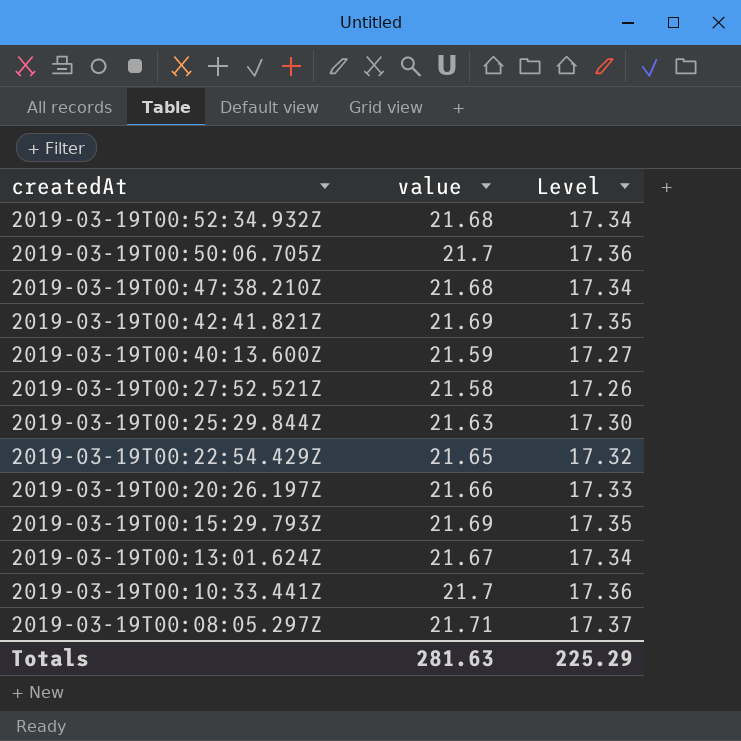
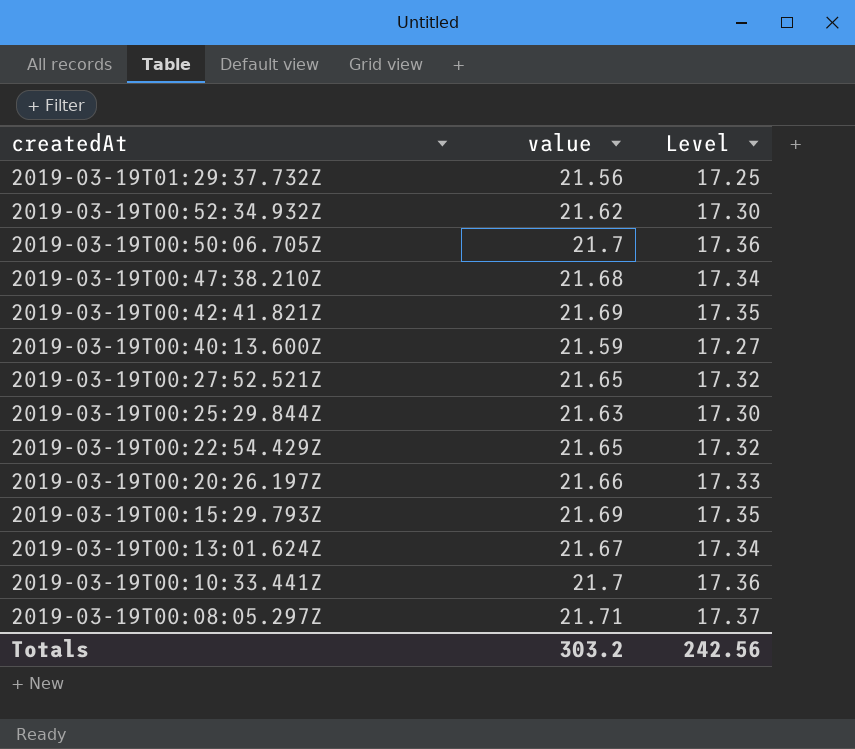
row 2019-03-19T01:29:37.732Z: none -> 21.56 | 17.25
2019-03-19T00:52:34.932Z | value: 21.68 -> 21.62
2019-03-19T00:52:34.932Z | Level: 17.34 -> 17.30
2019-03-19T00:27:52.521Z | value: 21.58 -> 21.65
2019-03-19T00:27:52.521Z | Level: 17.26 -> 17.32
Totals | value: 281.63 -> 303.2
Totals | Level: 225.29 -> 242.56

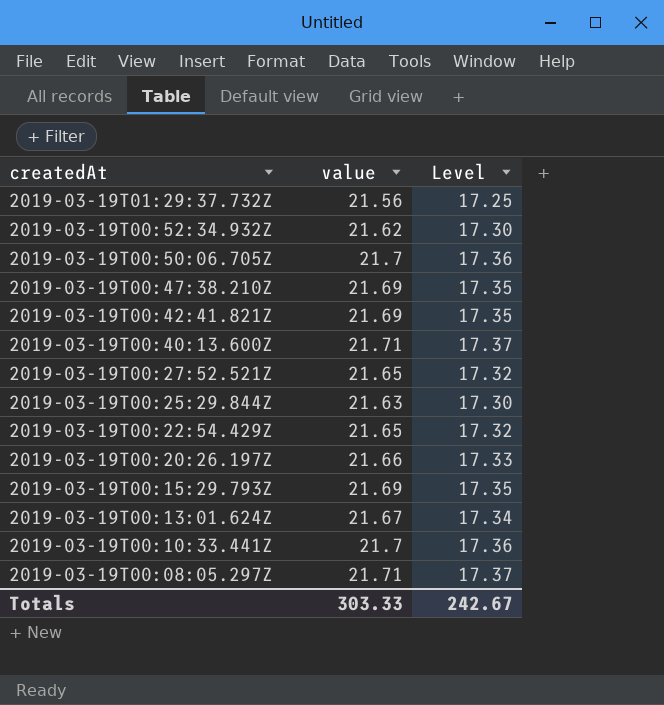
2019-03-19T00:47:38.210Z | value: 21.68 -> 21.69
2019-03-19T00:47:38.210Z | Level: 17.34 -> 17.35
2019-03-19T00:40:13.600Z | value: 21.59 -> 21.71
2019-03-19T00:40:13.600Z | Level: 17.27 -> 17.37
Totals | value: 303.2 -> 303.33
Totals | Level: 242.56 -> 242.67

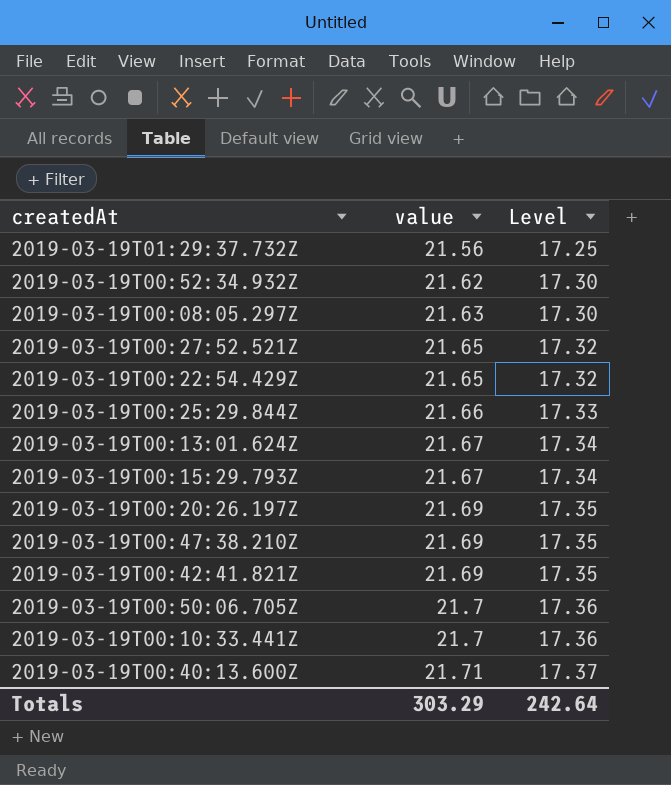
row order: createdAt descending -> value ascending
2019-03-19T00:08:05.297Z | value: 21.71 -> 21.63
2019-03-19T00:08:05.297Z | Level: 17.37 -> 17.30
2019-03-19T00:25:29.844Z | value: 21.63 -> 21.66
2019-03-19T00:25:29.844Z | Level: 17.30 -> 17.33
2019-03-19T00:15:29.793Z | value: 21.69 -> 21.67
2019-03-19T00:15:29.793Z | Level: 17.35 -> 17.34
2019-03-19T00:20:26.197Z | value: 21.66 -> 21.69
2019-03-19T00:20:26.197Z | Level: 17.33 -> 17.35
Totals | value: 303.33 -> 303.29
Totals | Level: 242.67 -> 242.64

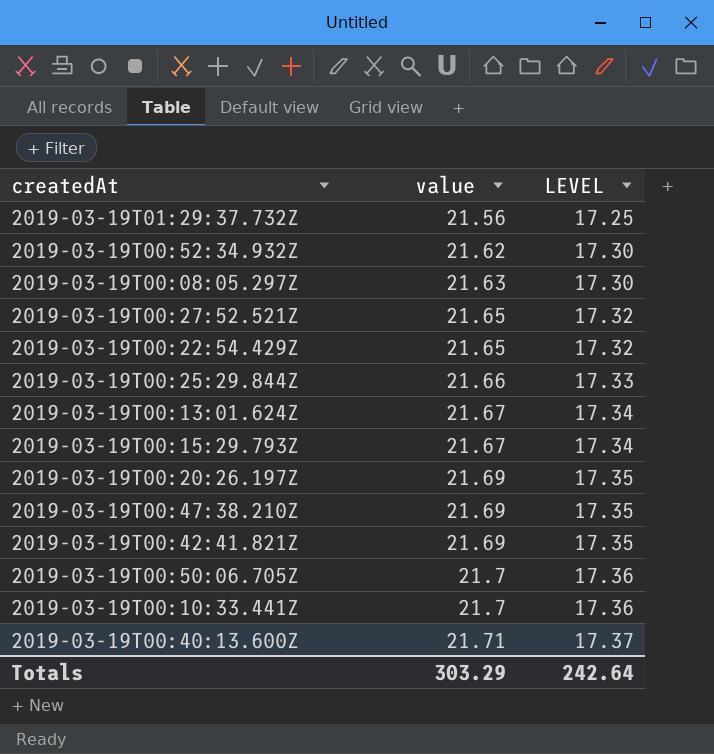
column name: Level -> LEVEL

